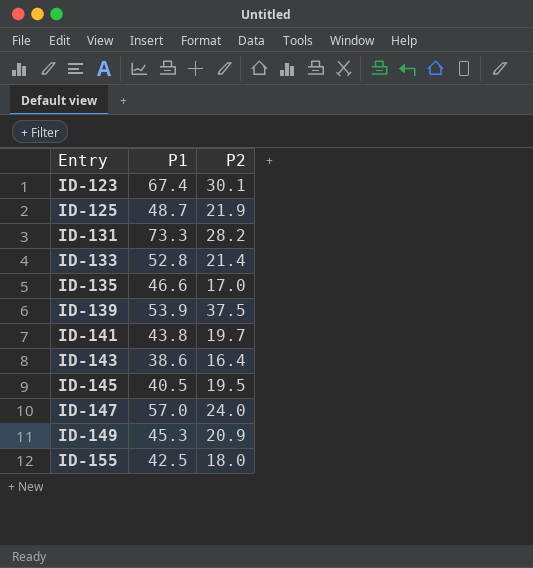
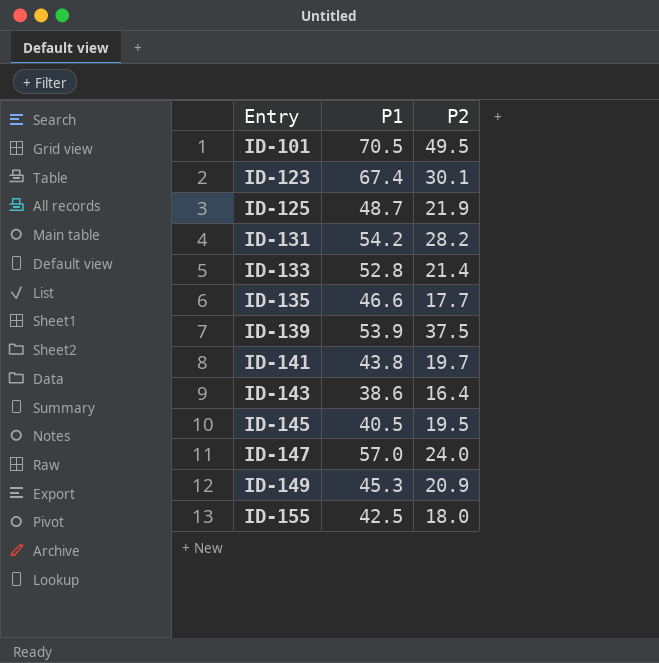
row ID-101: none -> 70.5 | 49.5
ID-131 | P1: 73.3 -> 54.2
ID-135 | P2: 17.0 -> 17.7

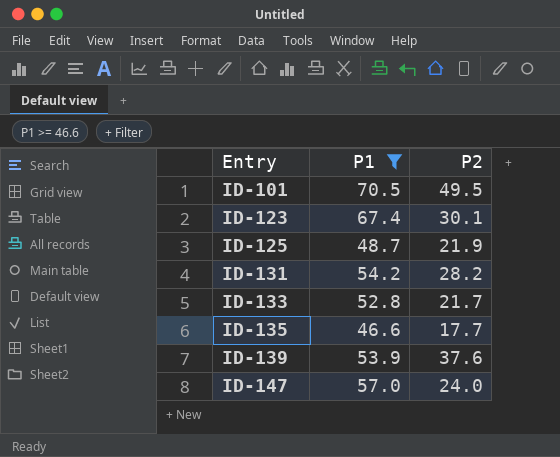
filter: none -> P1 >= 46.6
ID-133 | P2: 21.4 -> 21.7
ID-139 | P2: 37.5 -> 37.6

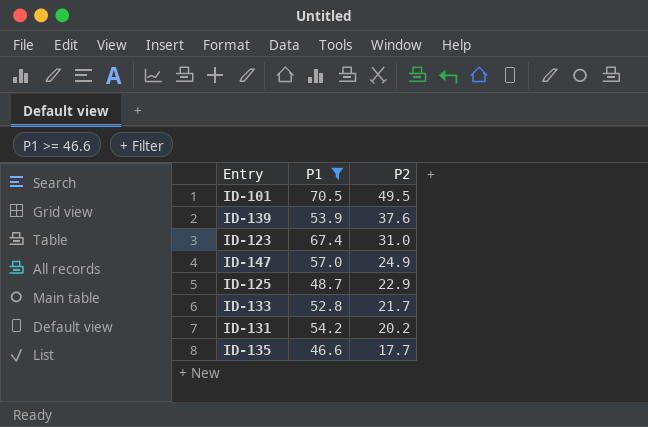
row order: Entry ascending -> P2 descending
ID-123 | P2: 30.1 -> 31.0
ID-147 | P2: 24.0 -> 24.9
ID-125 | P2: 21.9 -> 22.9
ID-131 | P2: 28.2 -> 20.2

